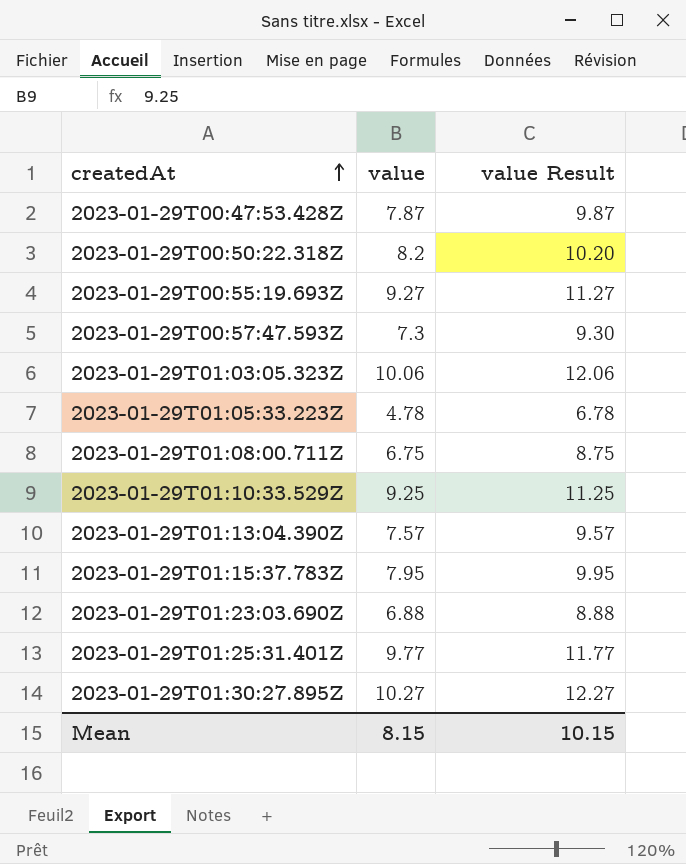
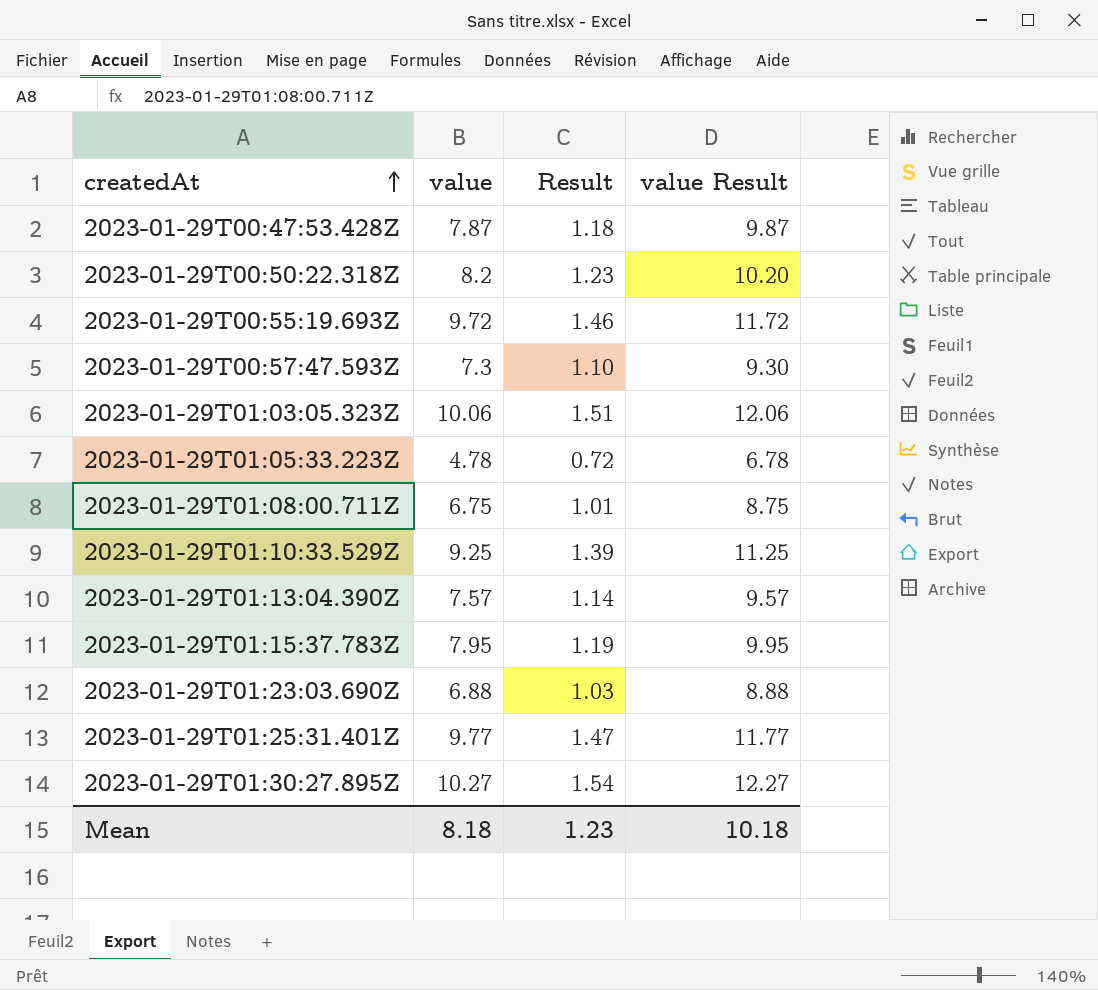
column Result | formula: none -> [value] * 0.15
2023-01-29T00:55:19.693Z | value: 9.27 -> 9.72
2023-01-29T00:55:19.693Z | value Result: 11.27 -> 11.72
Mean | value: 8.15 -> 8.18
Mean | value Result: 10.15 -> 10.18

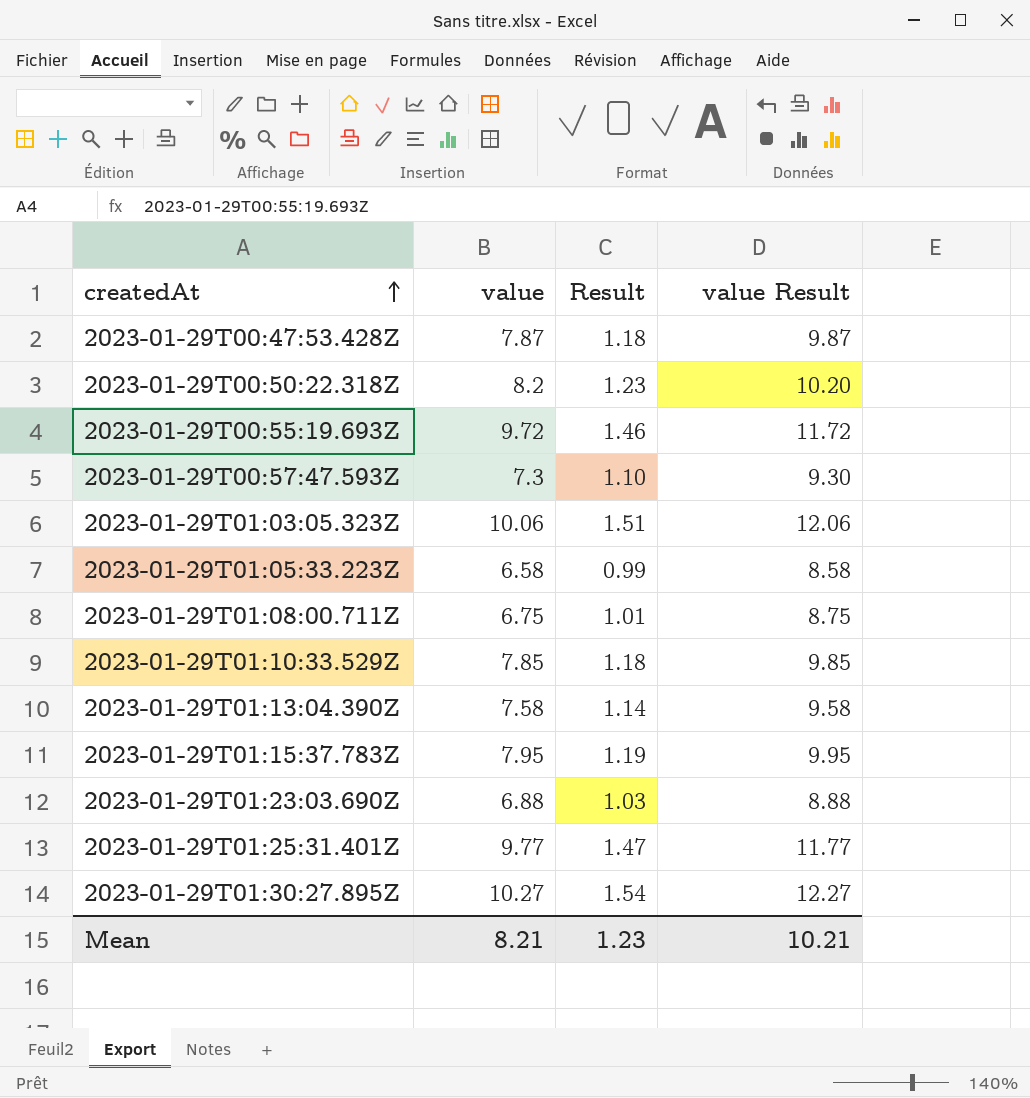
2023-01-29T01:05:33.223Z | value: 4.78 -> 6.58
2023-01-29T01:05:33.223Z | Result: 0.72 -> 0.99
2023-01-29T01:05:33.223Z | value Result: 6.78 -> 8.58
2023-01-29T01:10:33.529Z | value: 9.25 -> 7.85
2023-01-29T01:10:33.529Z | Result: 1.39 -> 1.18
2023-01-29T01:10:33.529Z | value Result: 11.25 -> 9.85
2023-01-29T01:13:04.390Z | value: 7.57 -> 7.58
2023-01-29T01:13:04.390Z | value Result: 9.57 -> 9.58
Mean | value: 8.18 -> 8.21
Mean | value Result: 10.18 -> 10.21

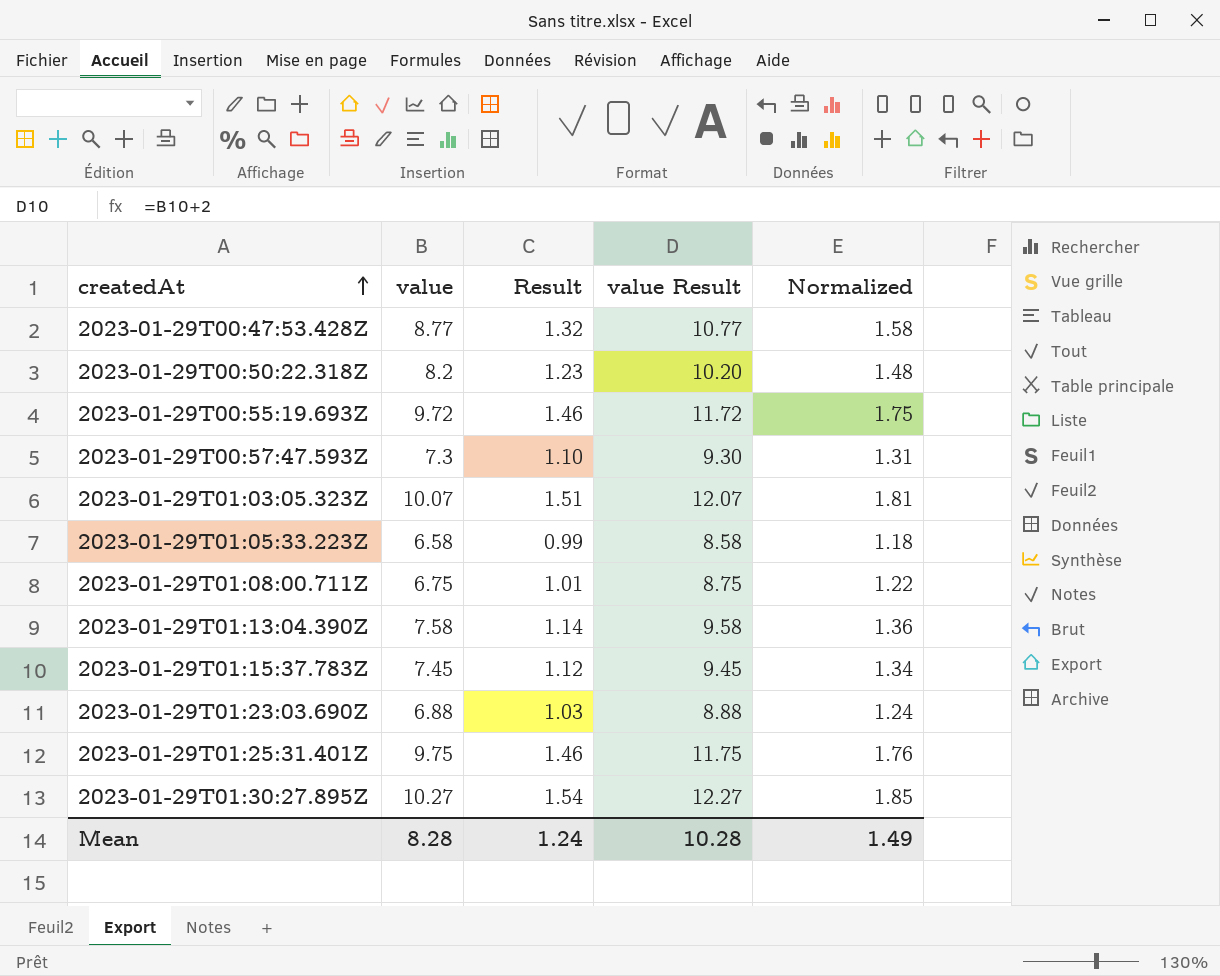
column Normalized | formula: none -> [value] * 0.18
row 2023-01-29T01:10:33.529Z: 7.85 | 1.18 | 9.85 -> none
2023-01-29T00:47:53.428Z | value: 7.87 -> 8.77
2023-01-29T00:47:53.428Z | Result: 1.18 -> 1.32
2023-01-29T00:47:53.428Z | value Result: 9.87 -> 10.77
2023-01-29T01:03:05.323Z | value: 10.06 -> 10.07
2023-01-29T01:03:05.323Z | value Result: 12.06 -> 12.07
2023-01-29T01:15:37.783Z | value: 7.95 -> 7.45
2023-01-29T01:15:37.783Z | Result: 1.19 -> 1.12
2023-01-29T01:15:37.783Z | value Result: 9.95 -> 9.45
2023-01-29T01:25:31.401Z | value: 9.77 -> 9.75
2023-01-29T01:25:31.401Z | Result: 1.47 -> 1.46
2023-01-29T01:25:31.401Z | value Result: 11.77 -> 11.75
Mean | value: 8.21 -> 8.28
Mean | Result: 1.23 -> 1.24
Mean | value Result: 10.21 -> 10.28

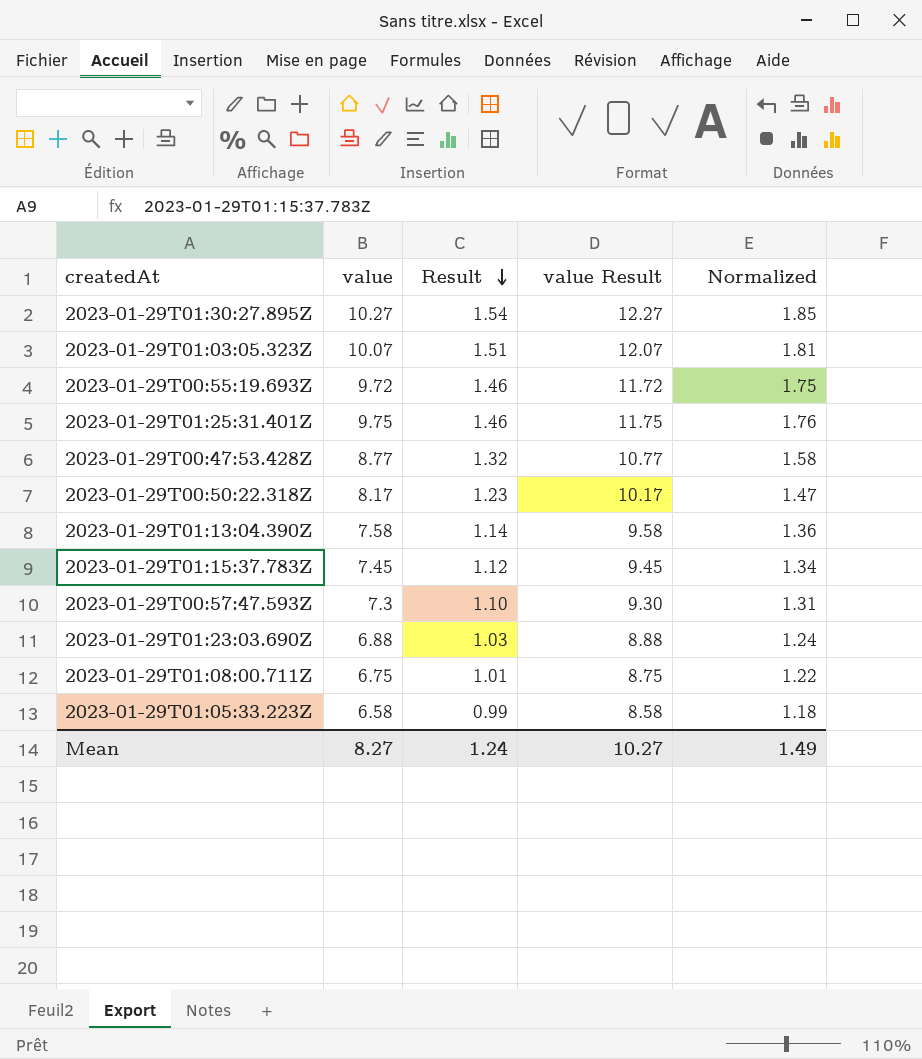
row order: createdAt ascending -> Result descending
2023-01-29T00:50:22.318Z | value: 8.2 -> 8.17
2023-01-29T00:50:22.318Z | value Result: 10.20 -> 10.17
2023-01-29T00:50:22.318Z | Normalized: 1.48 -> 1.47
Mean | value: 8.28 -> 8.27
Mean | value Result: 10.28 -> 10.27

